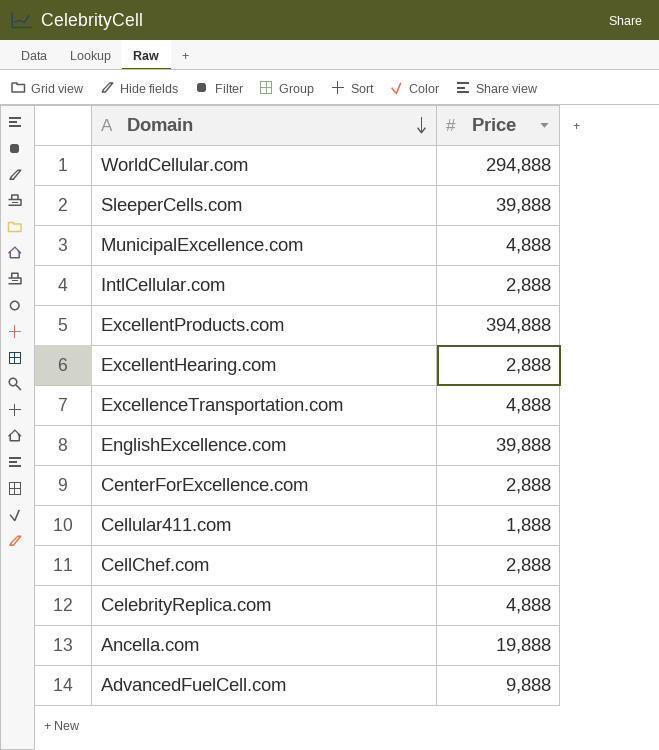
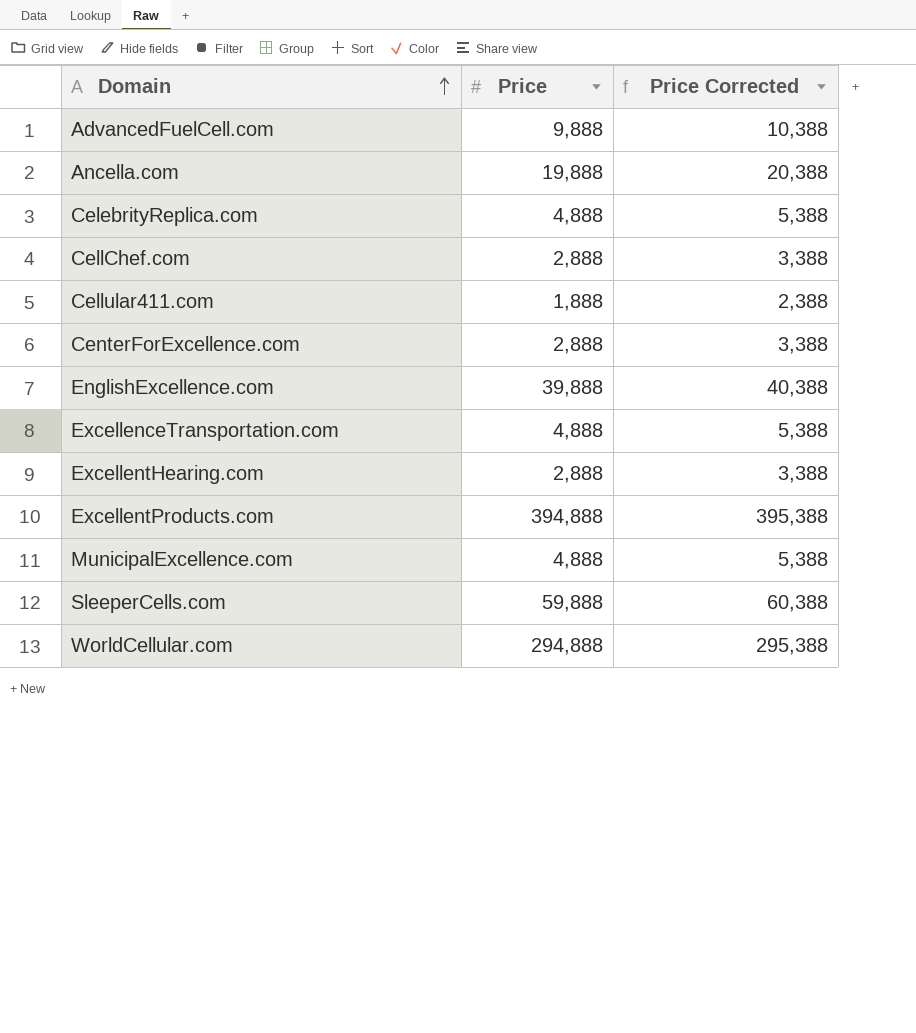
row order: Domain descending -> Domain ascending
column Price Corrected | formula: none -> [Price] + 500
row IntlCellular.com: 2,888 -> none
SleeperCells.com | Price: 39,888 -> 59,888

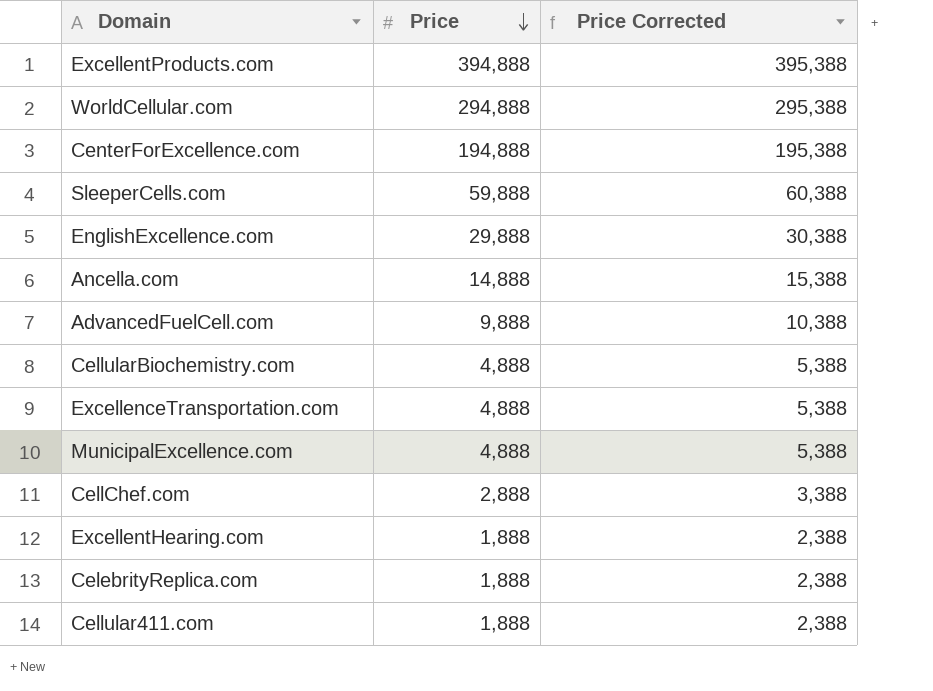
row order: Domain ascending -> Price descending
CenterForExcellence.com | Price: 2,888 -> 194,888
CenterForExcellence.com | Price Corrected: 3,388 -> 195,388
EnglishExcellence.com | Price: 39,888 -> 29,888
EnglishExcellence.com | Price Corrected: 40,388 -> 30,388
Ancella.com | Price: 19,888 -> 14,888
Ancella.com | Price Corrected: 20,388 -> 15,388
row CellularBiochemistry.com: none -> 4,888 | 5,388
ExcellentHearing.com | Price: 2,888 -> 1,888
ExcellentHearing.com | Price Corrected: 3,388 -> 2,388
CelebrityReplica.com | Price: 4,888 -> 1,888
CelebrityReplica.com | Price Corrected: 5,388 -> 2,388

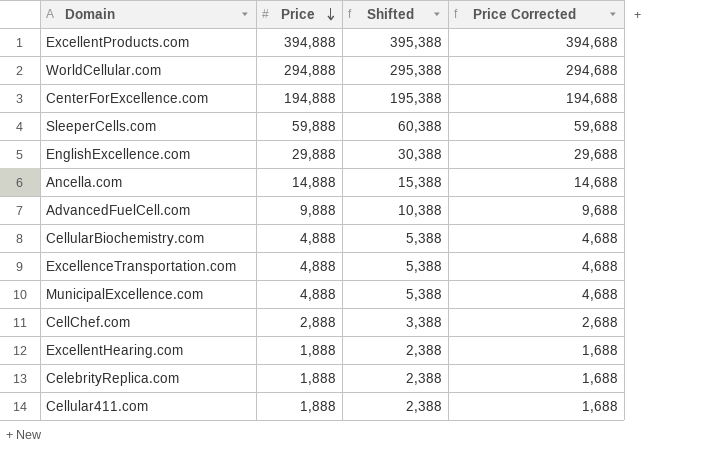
column Shifted | formula: none -> [Price] + 500
column Price Corrected | formula: [Price] + 500 -> [Price] - 200

